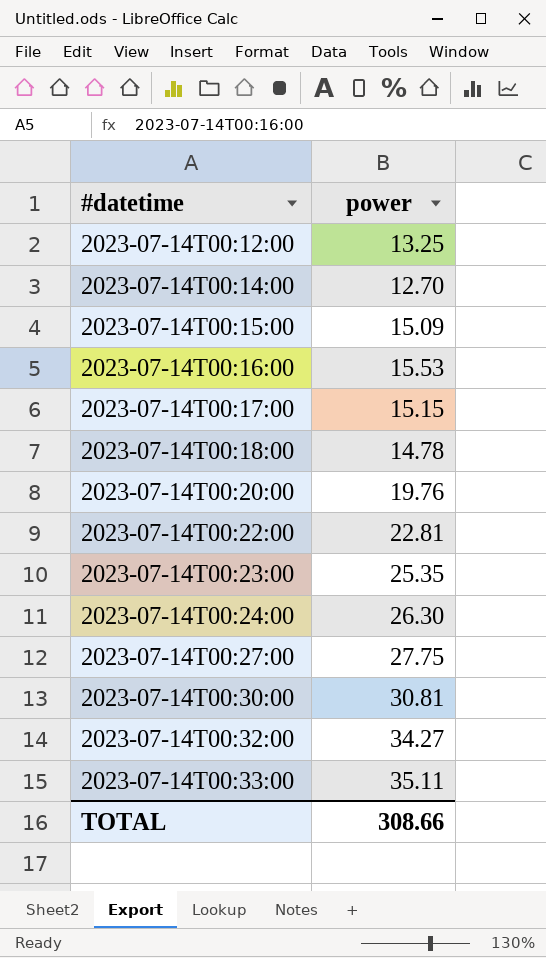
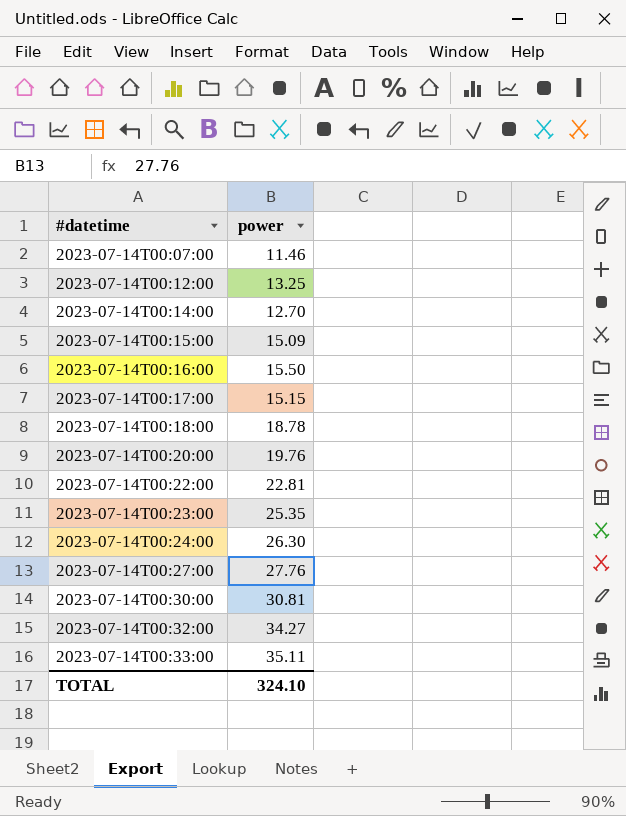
row 2023-07-14T00:07:00: none -> 11.46
2023-07-14T00:16:00 | power: 15.53 -> 15.50
2023-07-14T00:18:00 | power: 14.78 -> 18.78
2023-07-14T00:27:00 | power: 27.75 -> 27.76
TOTAL | power: 308.66 -> 324.10

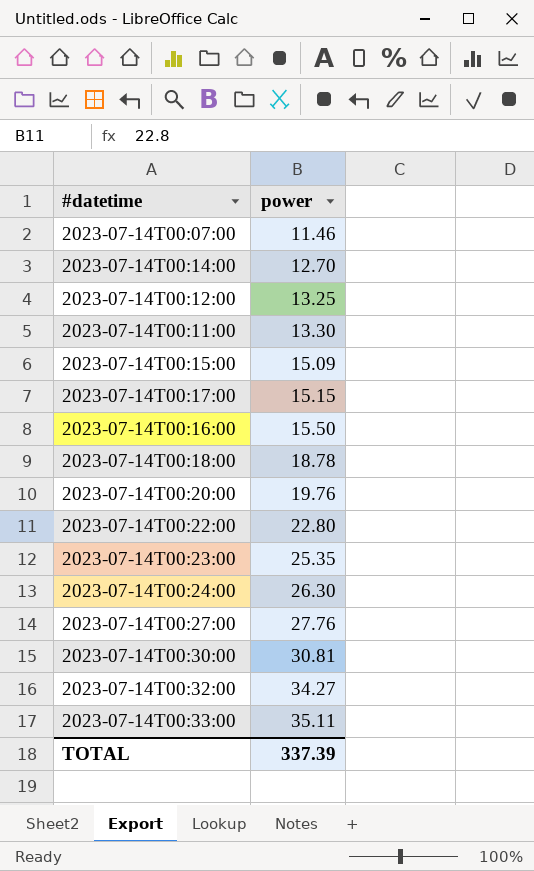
row order: #datetime ascending -> power ascending
row 2023-07-14T00:11:00: none -> 13.30
2023-07-14T00:22:00 | power: 22.81 -> 22.80
TOTAL | power: 324.10 -> 337.39

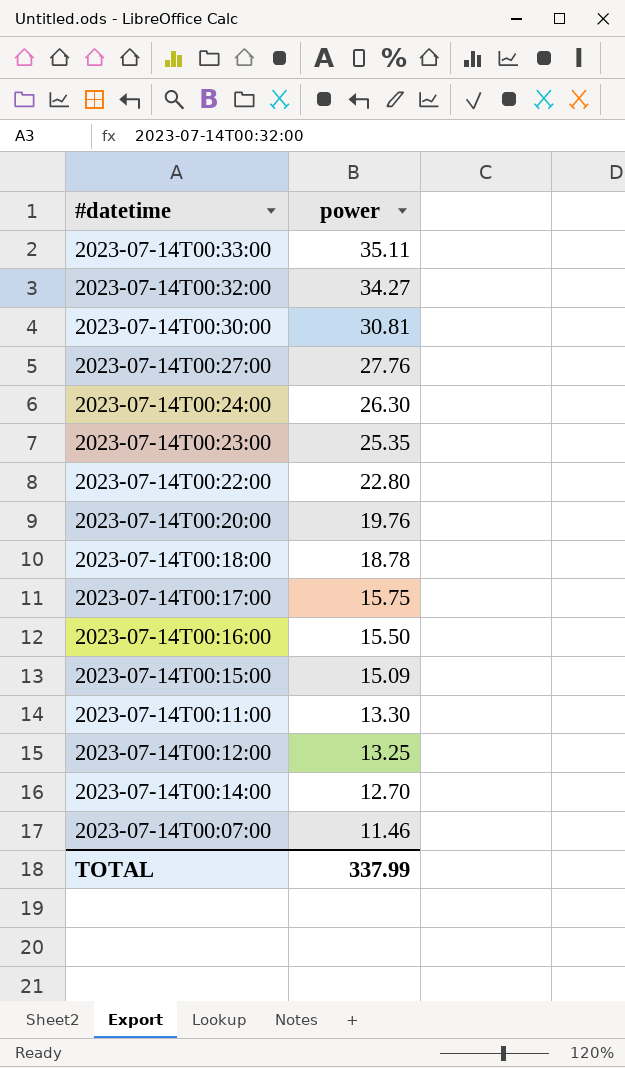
row order: power ascending -> power descending
2023-07-14T00:17:00 | power: 15.15 -> 15.75
TOTAL | power: 337.39 -> 337.99

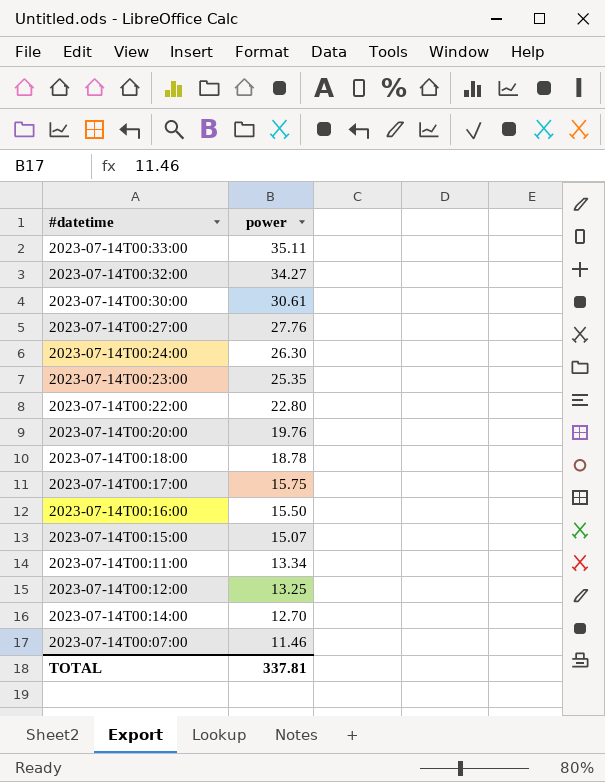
2023-07-14T00:30:00 | power: 30.81 -> 30.61
2023-07-14T00:15:00 | power: 15.09 -> 15.07
2023-07-14T00:11:00 | power: 13.30 -> 13.34
TOTAL | power: 337.99 -> 337.81

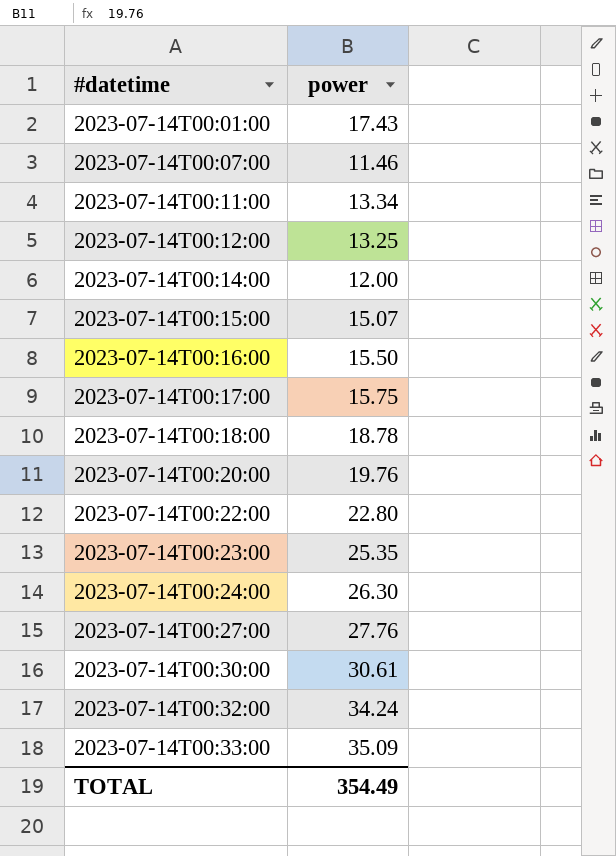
row order: power descending -> #datetime ascending
row 2023-07-14T00:01:00: none -> 17.43
2023-07-14T00:14:00 | power: 12.70 -> 12.00
2023-07-14T00:32:00 | power: 34.27 -> 34.24
2023-07-14T00:33:00 | power: 35.11 -> 35.09
TOTAL | power: 337.81 -> 354.49

